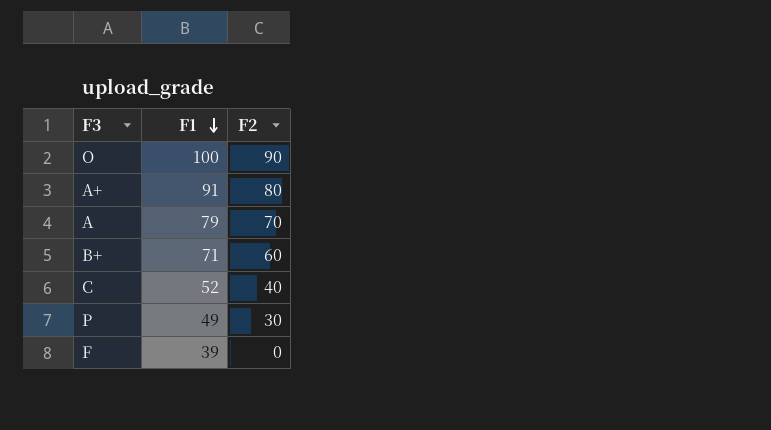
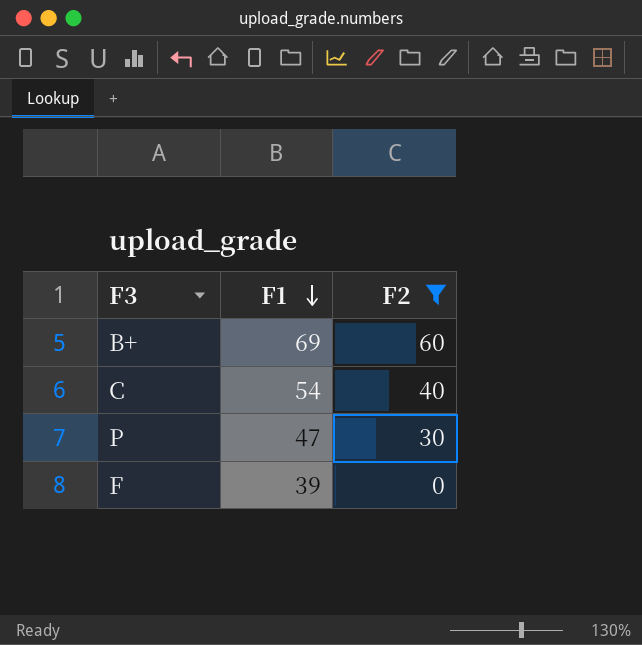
filter: none -> F2 <= 60
B+ | F1: 71 -> 69
C | F1: 52 -> 54
P | F1: 49 -> 47

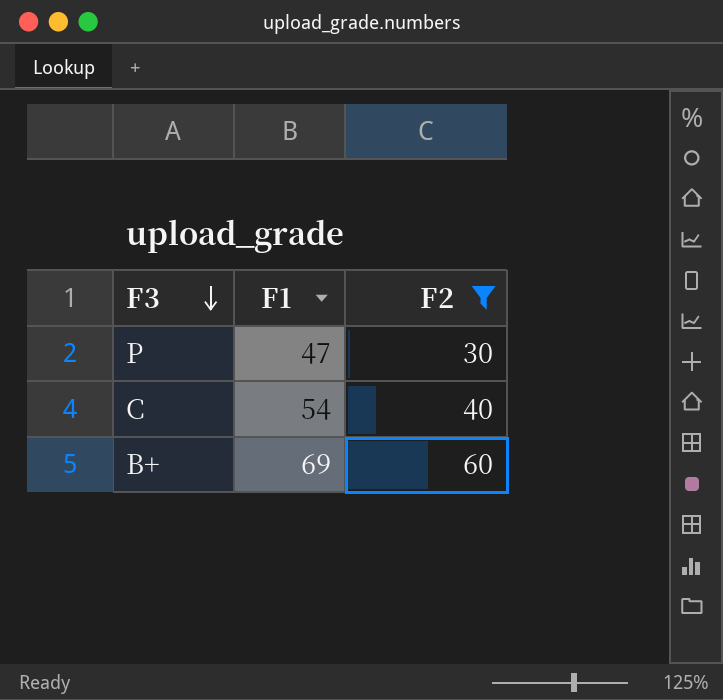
row order: F1 descending -> F3 descending
row F: 39 | 0 -> none

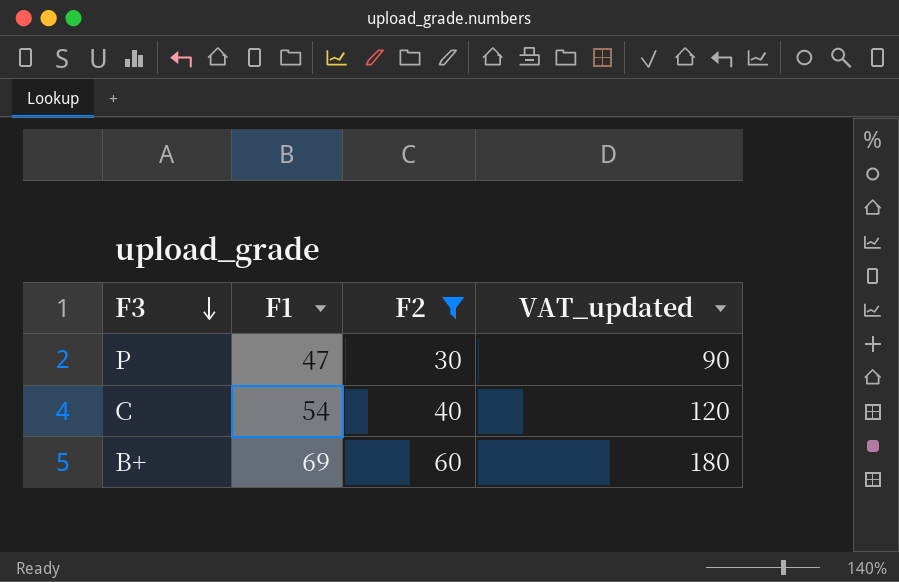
column VAT_updated | formula: none -> [F2] * 3

